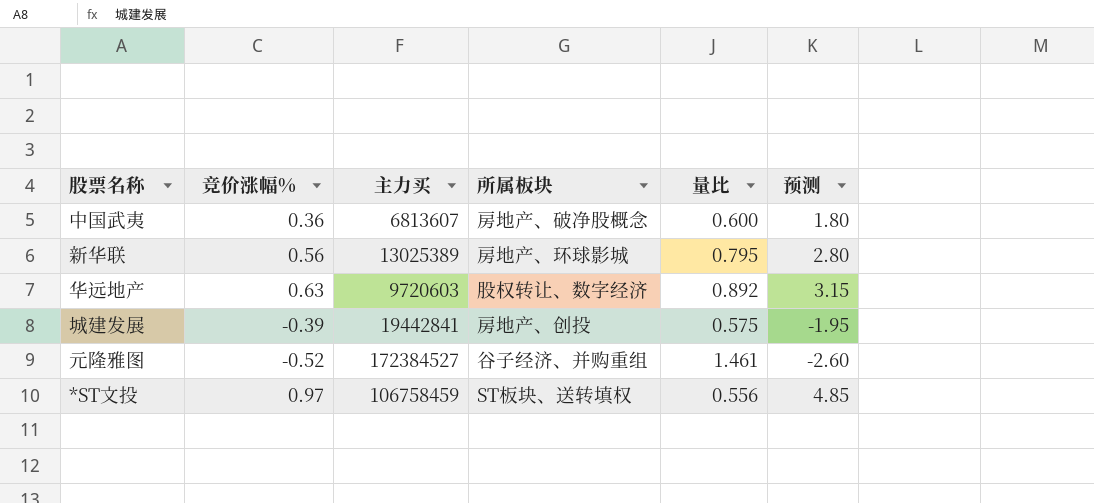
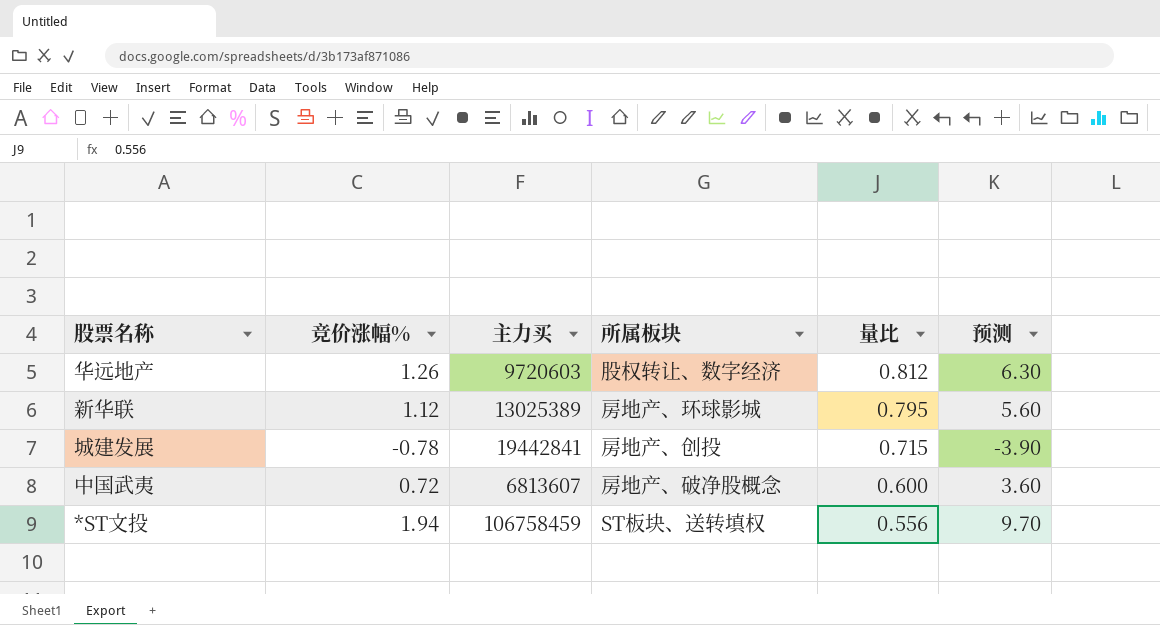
row order: none -> 量比 descending
row 元隆雅图: -0.52 | 172384527 | 谷子经济、并购重组 | 1.461 | -2.60 -> none
华远地产 | 竞价涨幅%: 0.63 -> 1.26
华远地产 | 量比: 0.892 -> 0.812
华远地产 | 预测: 3.15 -> 6.30
新华联 | 竞价涨幅%: 0.56 -> 1.12
新华联 | 预测: 2.80 -> 5.60
城建发展 | 竞价涨幅%: -0.39 -> -0.78
城建发展 | 量比: 0.575 -> 0.715
城建发展 | 预测: -1.95 -> -3.90
中国武夷 | 竞价涨幅%: 0.36 -> 0.72
中国武夷 | 预测: 1.80 -> 3.60
*ST文投 | 竞价涨幅%: 0.97 -> 1.94
*ST文投 | 预测: 4.85 -> 9.70

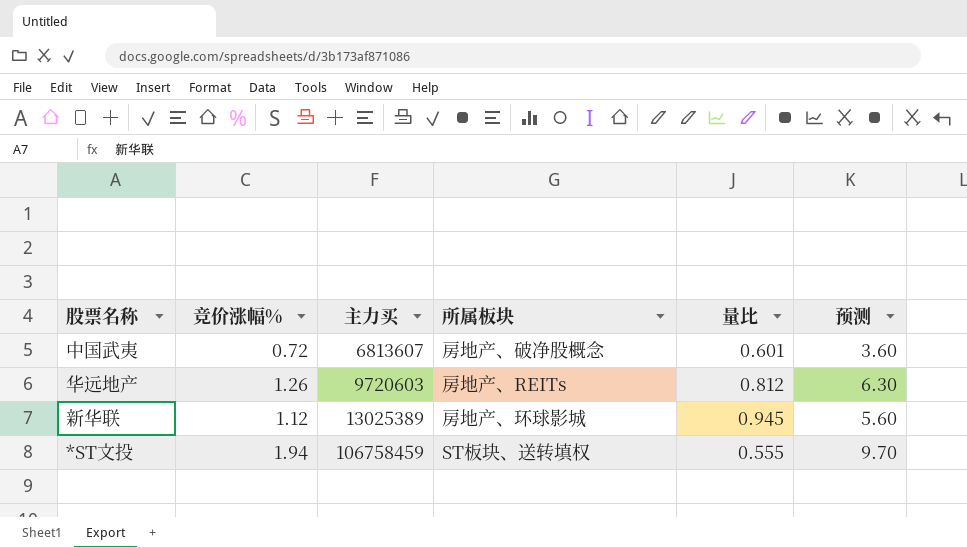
row order: 量比 descending -> 主力买 ascending
row 城建发展: -0.78 | 19442841 | 房地产、创投 | 0.715 | -3.90 -> none
中国武夷 | 量比: 0.600 -> 0.601
华远地产 | 所属板块: 股权转让、数字经济 -> 房地产、REITs
新华联 | 量比: 0.795 -> 0.945
*ST文投 | 量比: 0.556 -> 0.555

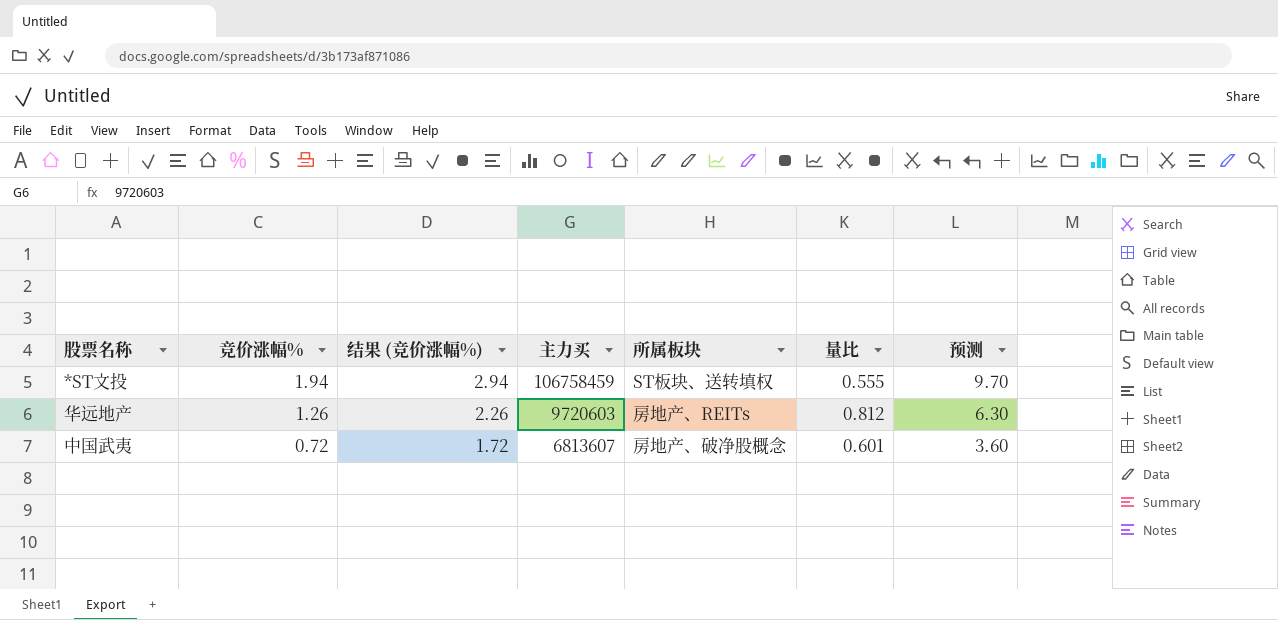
row order: 主力买 ascending -> 竞价涨幅% descending
column 结果 (竞价涨幅%) | formula: none -> [竞价涨幅%] + 1
row 新华联: 1.12 | 13025389 | 房地产、环球影城 | 0.945 | 5.60 -> none

